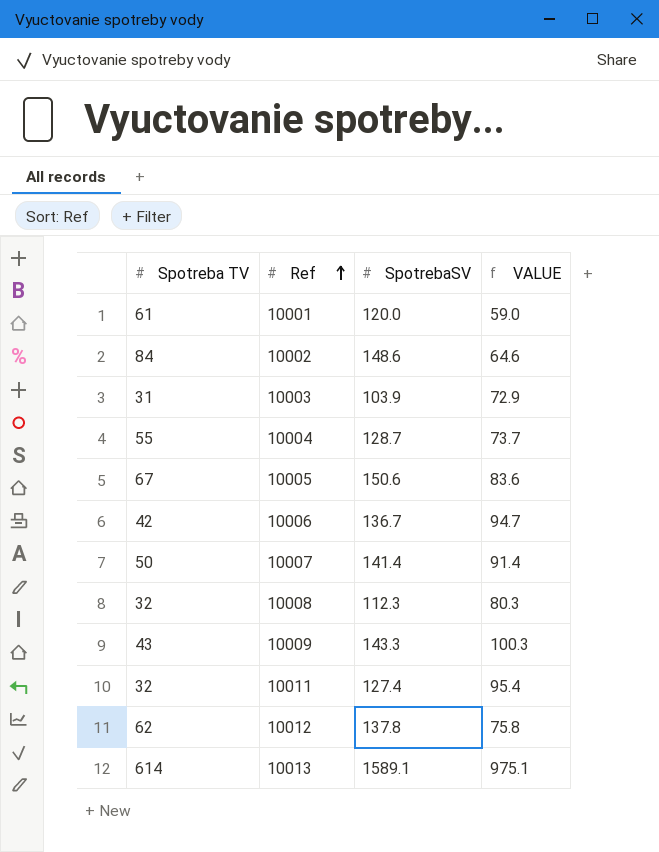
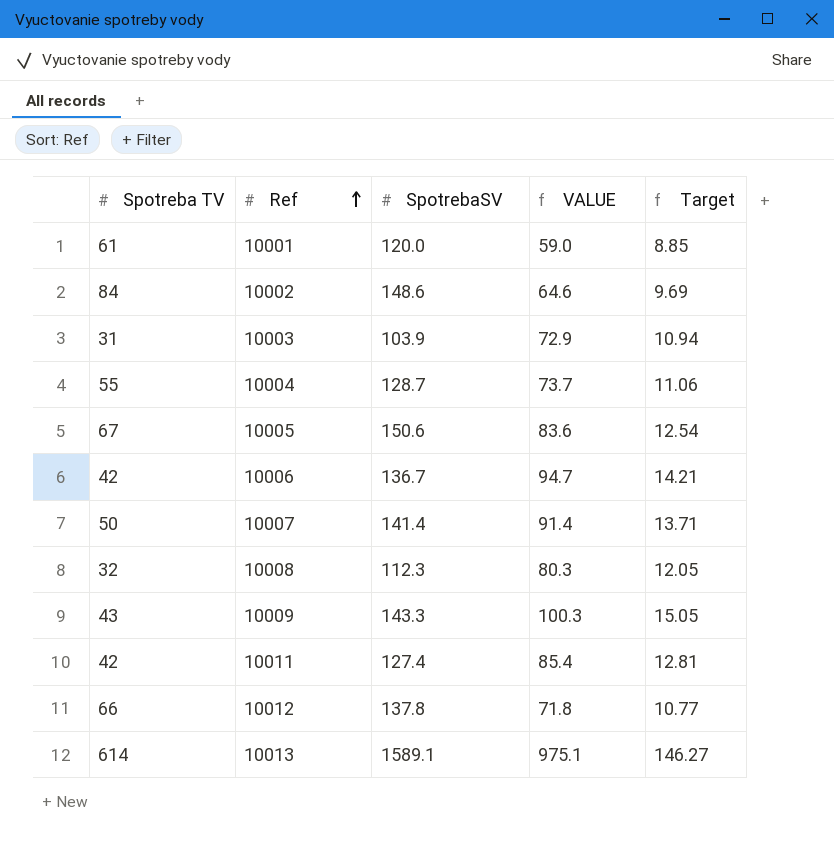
column Target | formula: none -> [VALUE] * 0.15
10011 | Spotreba TV: 32 -> 42
10011 | VALUE: 95.4 -> 85.4
10012 | Spotreba TV: 62 -> 66
10012 | VALUE: 75.8 -> 71.8

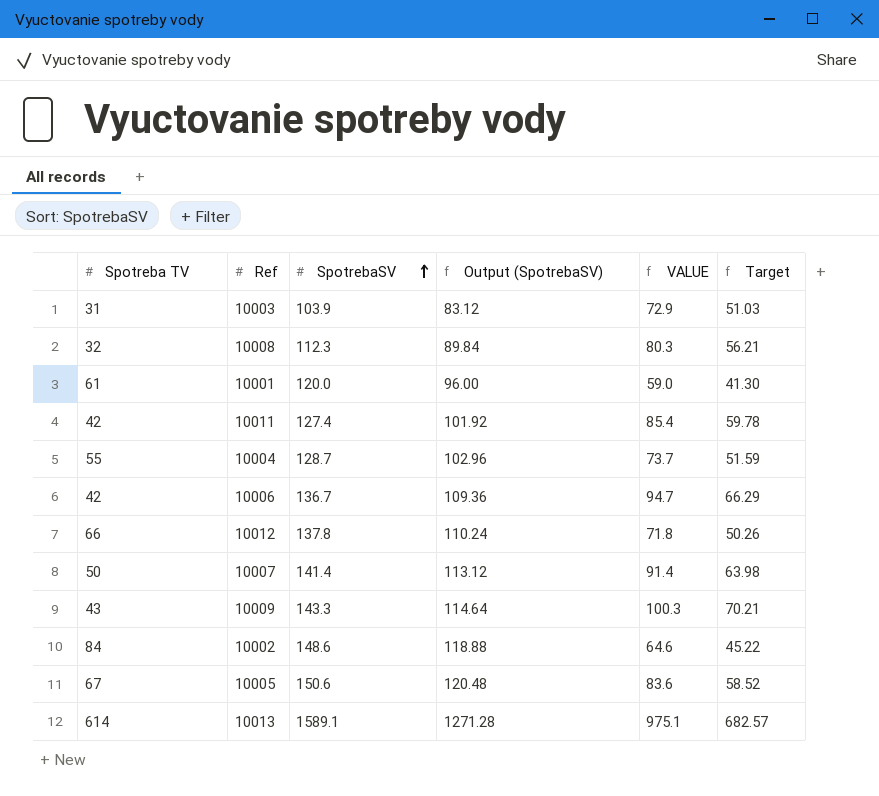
row order: Ref ascending -> SpotrebaSV ascending
column Output (SpotrebaSV) | formula: none -> [SpotrebaSV] * 0.8
column Target | formula: [VALUE] * 0.15 -> [VALUE] * 0.7

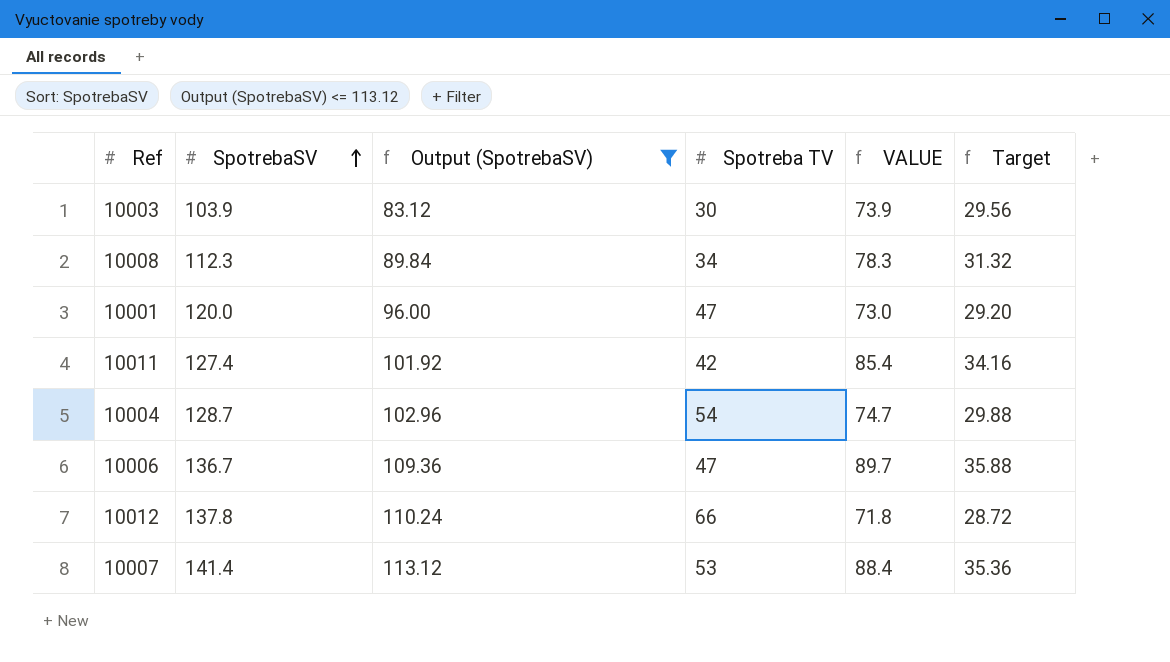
filter: none -> Output (SpotrebaSV) <= 113.12
column Spotreba TV | position: 1 -> 4
column Target | formula: [VALUE] * 0.7 -> [VALUE] * 0.4
10003 | Spotreba TV: 31 -> 30
10003 | VALUE: 72.9 -> 73.9
10008 | Spotreba TV: 32 -> 34
10008 | VALUE: 80.3 -> 78.3
10001 | Spotreba TV: 61 -> 47
10001 | VALUE: 59.0 -> 73.0
10004 | Spotreba TV: 55 -> 54
10004 | VALUE: 73.7 -> 74.7
10006 | Spotreba TV: 42 -> 47
10006 | VALUE: 94.7 -> 89.7
10007 | Spotreba TV: 50 -> 53
10007 | VALUE: 91.4 -> 88.4

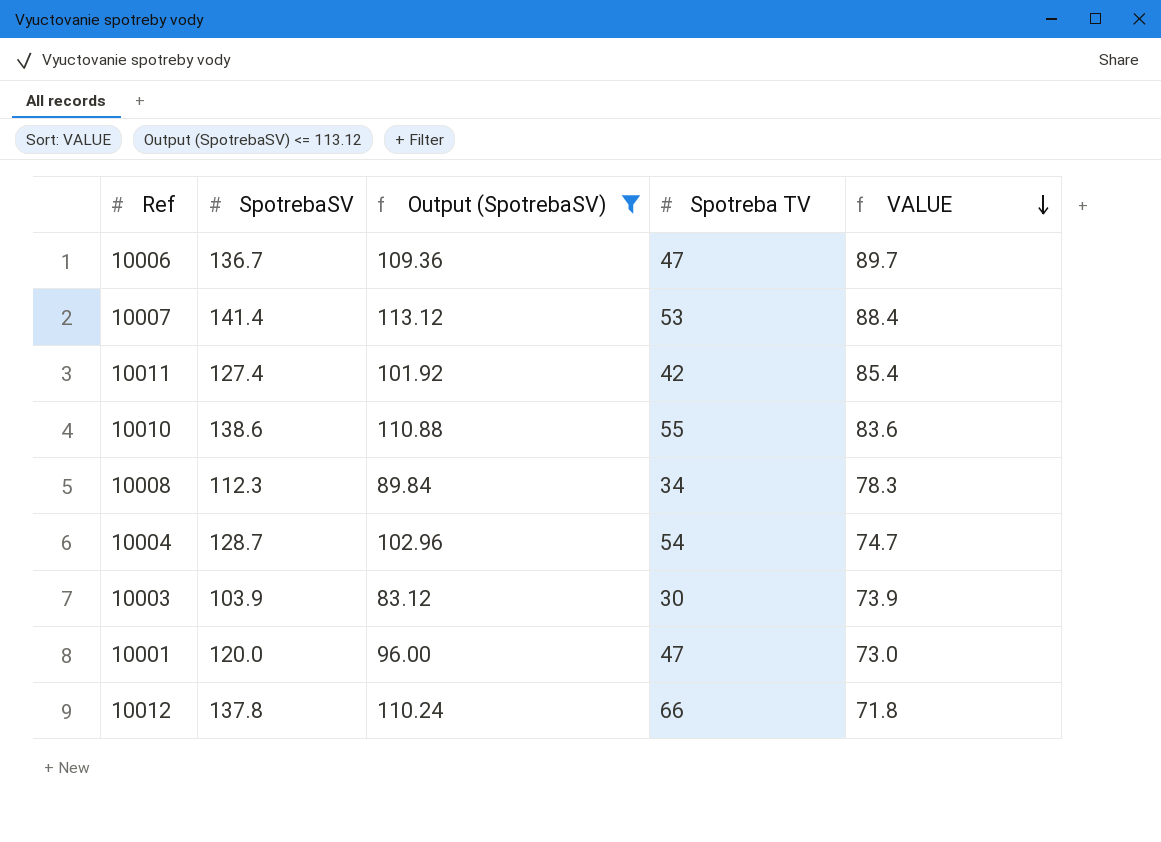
row order: SpotrebaSV ascending -> VALUE descending
column Target | formula: [VALUE] * 0.4 -> none
row 10010: none -> 138.6 | 110.88 | 55 | 83.6

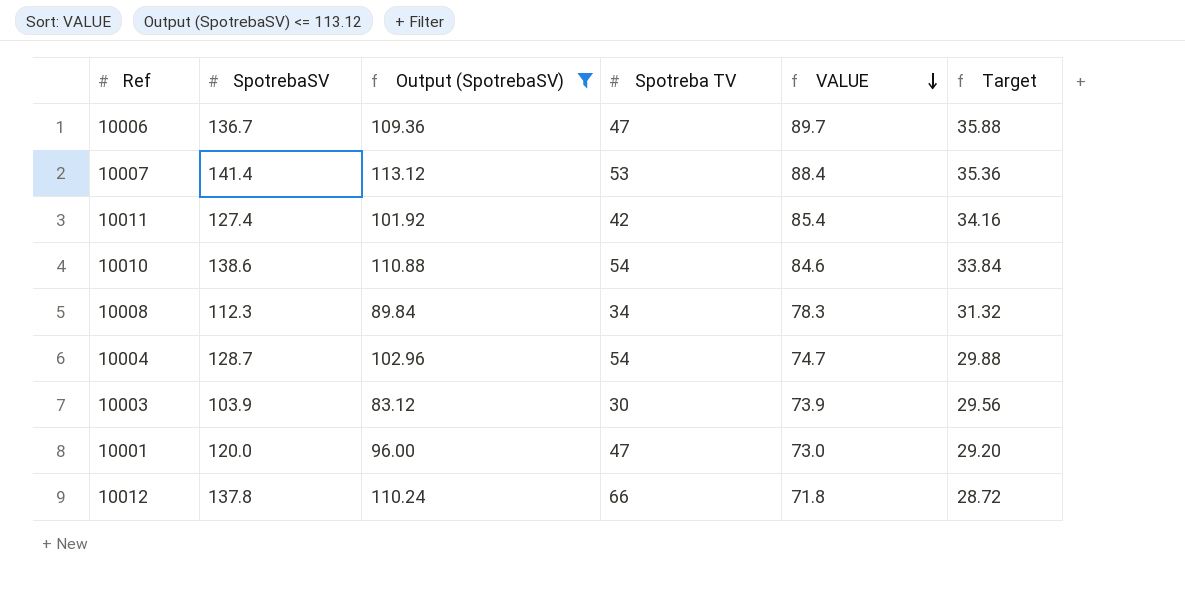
column Target | formula: none -> [VALUE] * 0.4
10010 | Spotreba TV: 55 -> 54
10010 | VALUE: 83.6 -> 84.6

